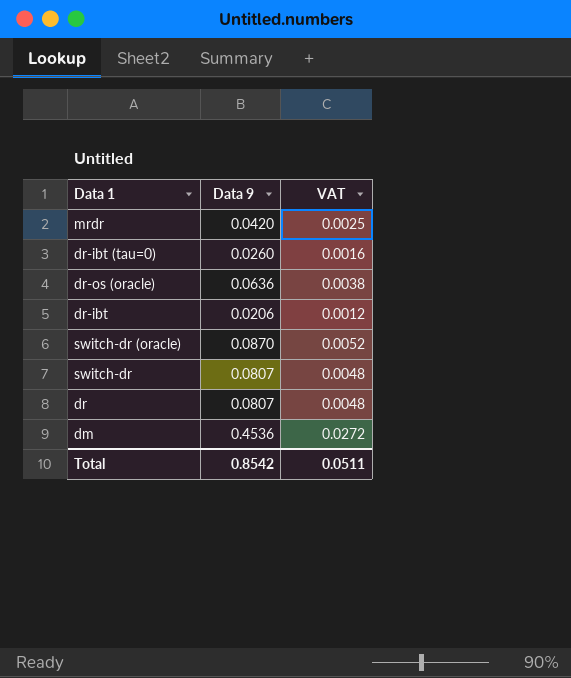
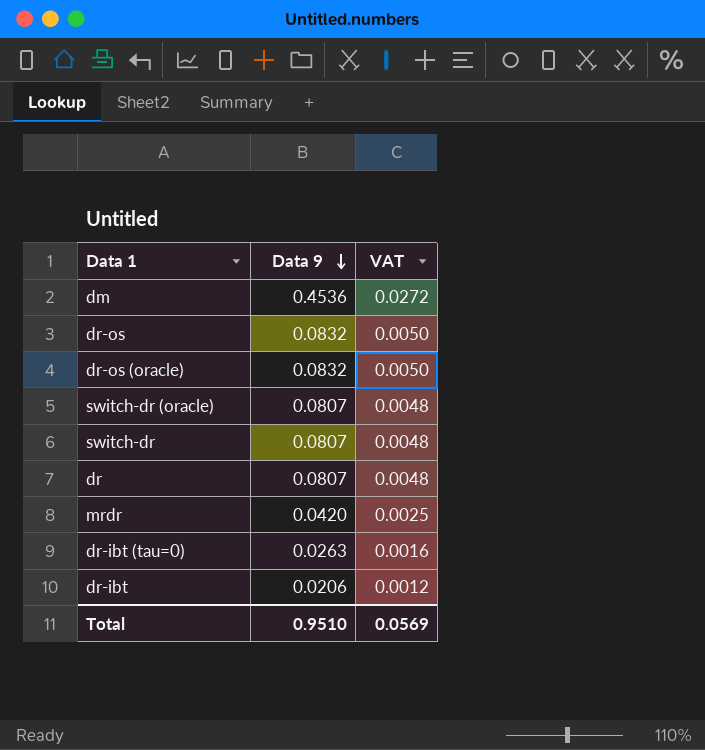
row order: none -> Data 9 descending
row dr-os: none -> 0.0832 | 0.0050
dr-os (oracle) | Data 9: 0.0636 -> 0.0832
dr-os (oracle) | VAT: 0.0038 -> 0.0050
switch-dr (oracle) | Data 9: 0.0870 -> 0.0807
switch-dr (oracle) | VAT: 0.0052 -> 0.0048
dr-ibt (tau=0) | Data 9: 0.0260 -> 0.0263
Total | Data 9: 0.8542 -> 0.9510
Total | VAT: 0.0511 -> 0.0569

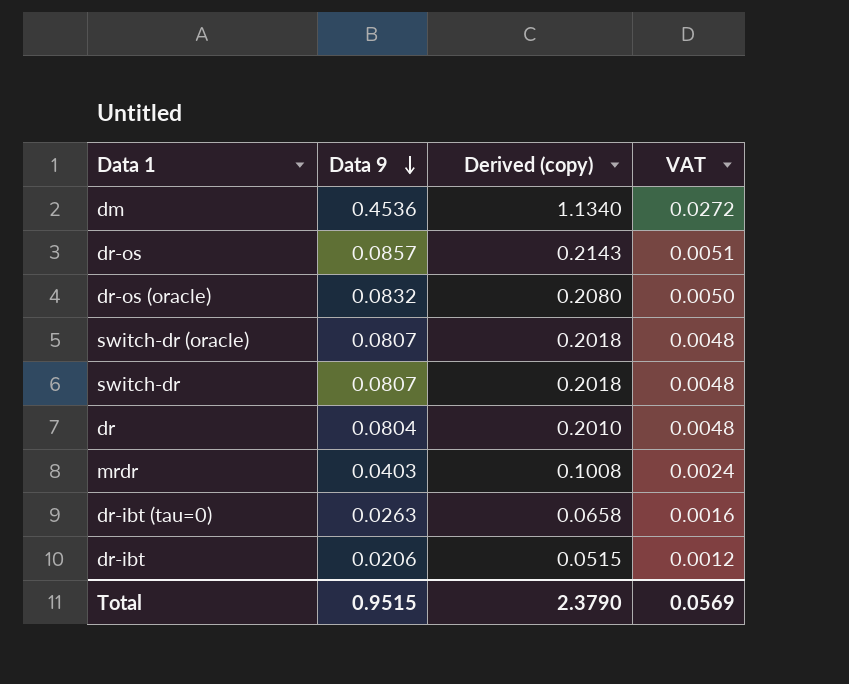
column Derived (copy) | formula: none -> [Data 9] * 2.5
dr-os | Data 9: 0.0832 -> 0.0857
dr-os | VAT: 0.0050 -> 0.0051
dr | Data 9: 0.0807 -> 0.0804
mrdr | Data 9: 0.0420 -> 0.0403
mrdr | VAT: 0.0025 -> 0.0024
Total | Data 9: 0.9510 -> 0.9515

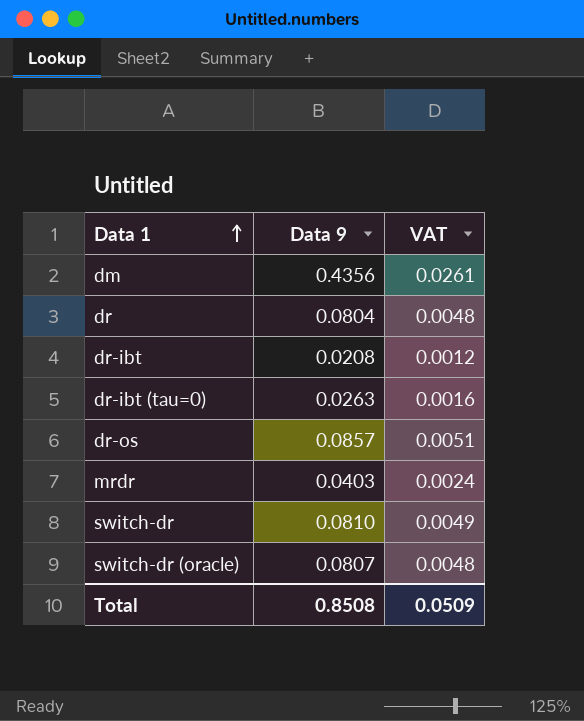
row order: Data 9 descending -> Data 1 ascending
column Derived (copy) | formula: [Data 9] * 2.5 -> none
row dr-os (oracle): 0.0832 | 0.2080 | 0.0050 -> none
dm | Data 9: 0.4536 -> 0.4356
dm | VAT: 0.0272 -> 0.0261
dr-ibt | Data 9: 0.0206 -> 0.0208
switch-dr | Data 9: 0.0807 -> 0.0810
switch-dr | VAT: 0.0048 -> 0.0049
Total | Data 9: 0.9515 -> 0.8508
Total | VAT: 0.0569 -> 0.0509

